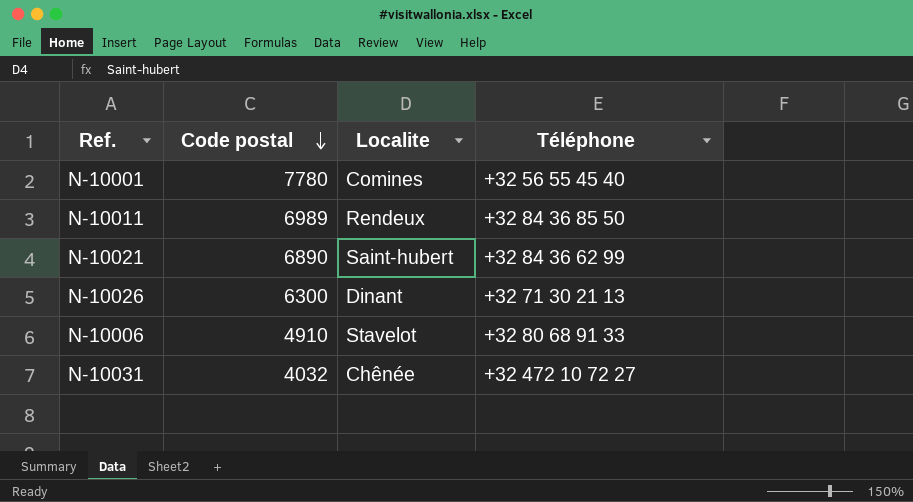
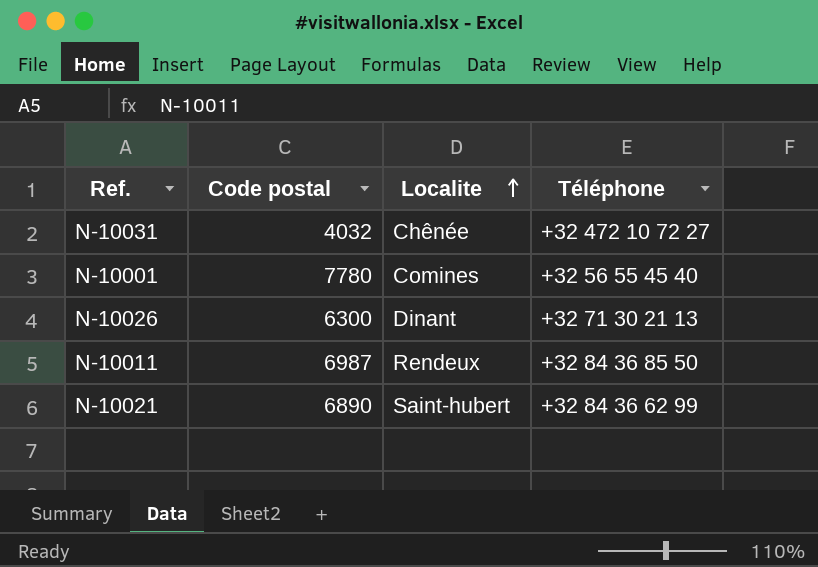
row order: Code postal descending -> Localite ascending
row N-10006: 4910 | Stavelot | +32 80 68 91 33 -> none
N-10011 | Code postal: 6989 -> 6987

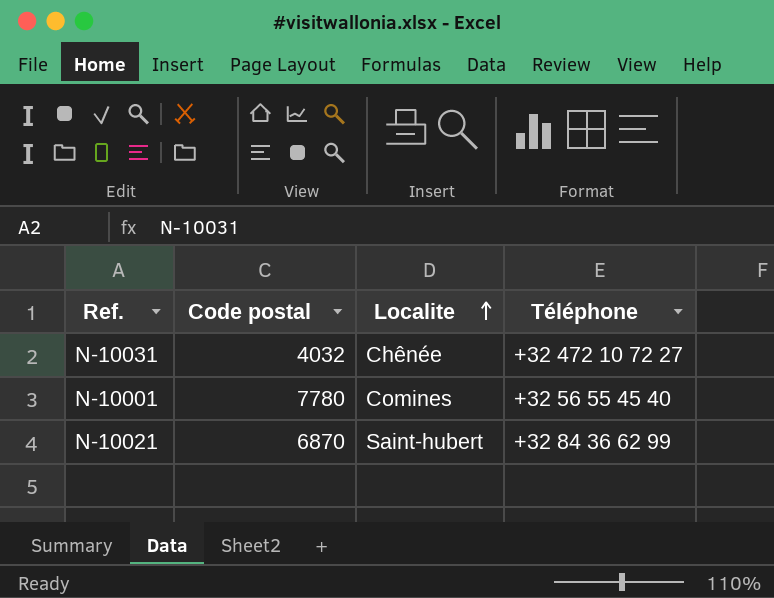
row N-10026: 6300 | Dinant | +32 71 30 21 13 -> none
row N-10011: 6987 | Rendeux | +32 84 36 85 50 -> none
N-10021 | Code postal: 6890 -> 6870

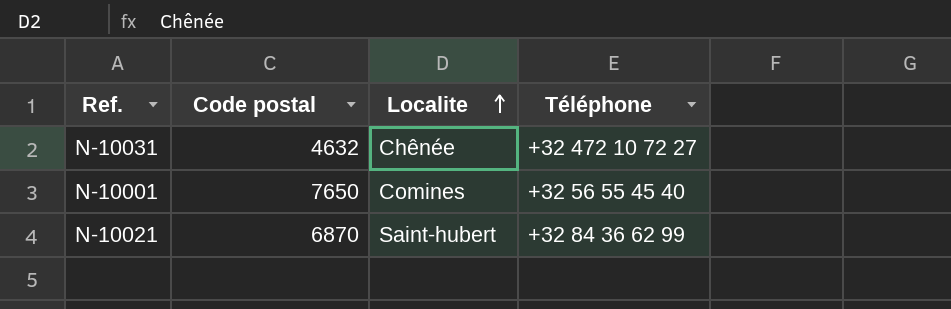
N-10031 | Code postal: 4032 -> 4632
N-10001 | Code postal: 7780 -> 7650

